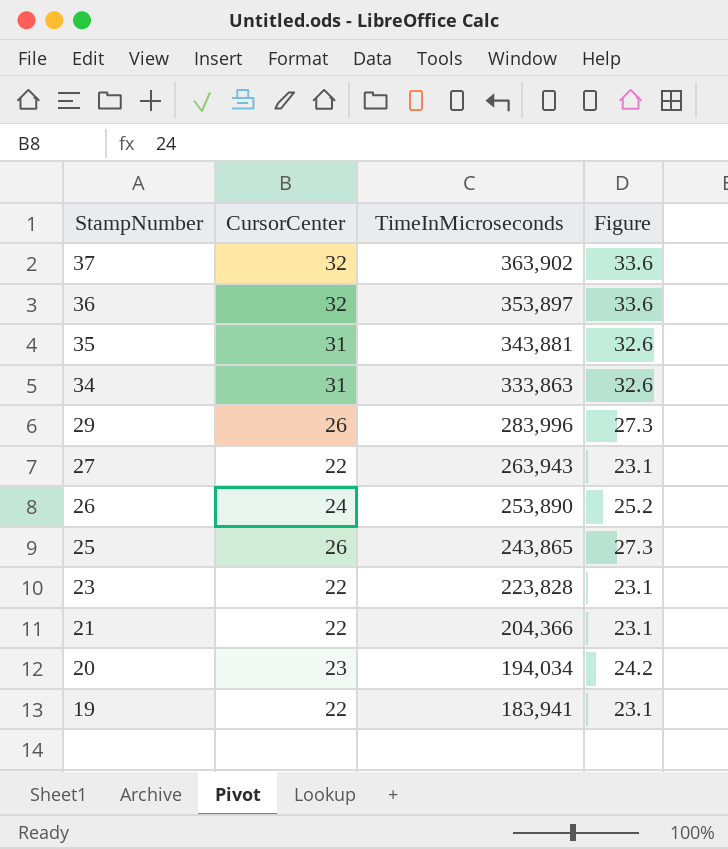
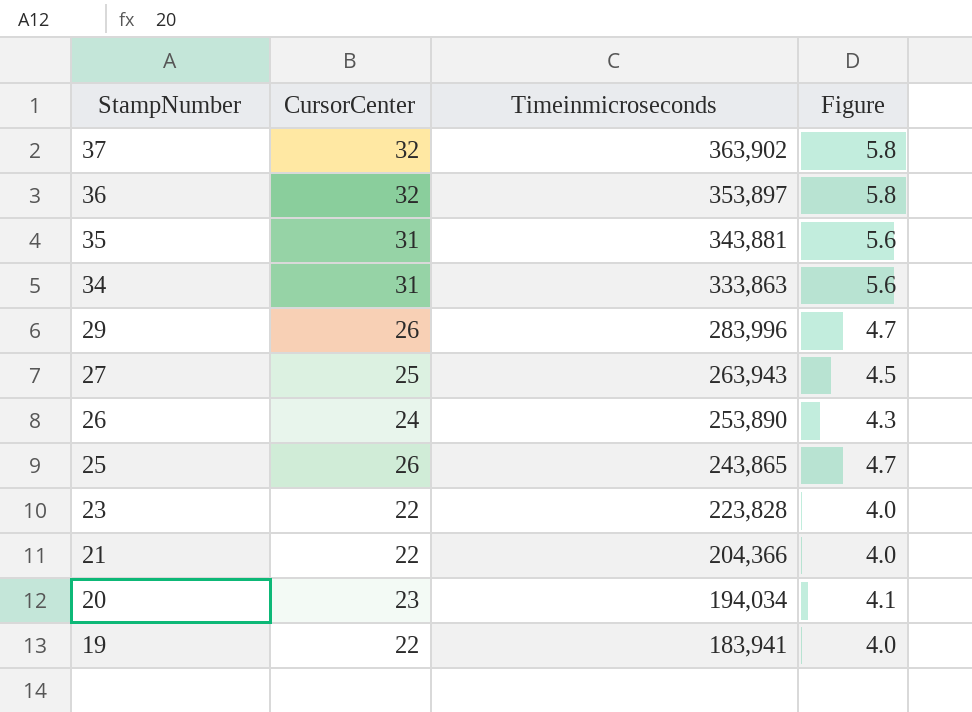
column name: TimeInMicroseconds -> Timeinmicroseconds
column Figure | formula: [CursorCenter] * 1.05 -> [CursorCenter] * 0.18
27 | CursorCenter: 22 -> 25

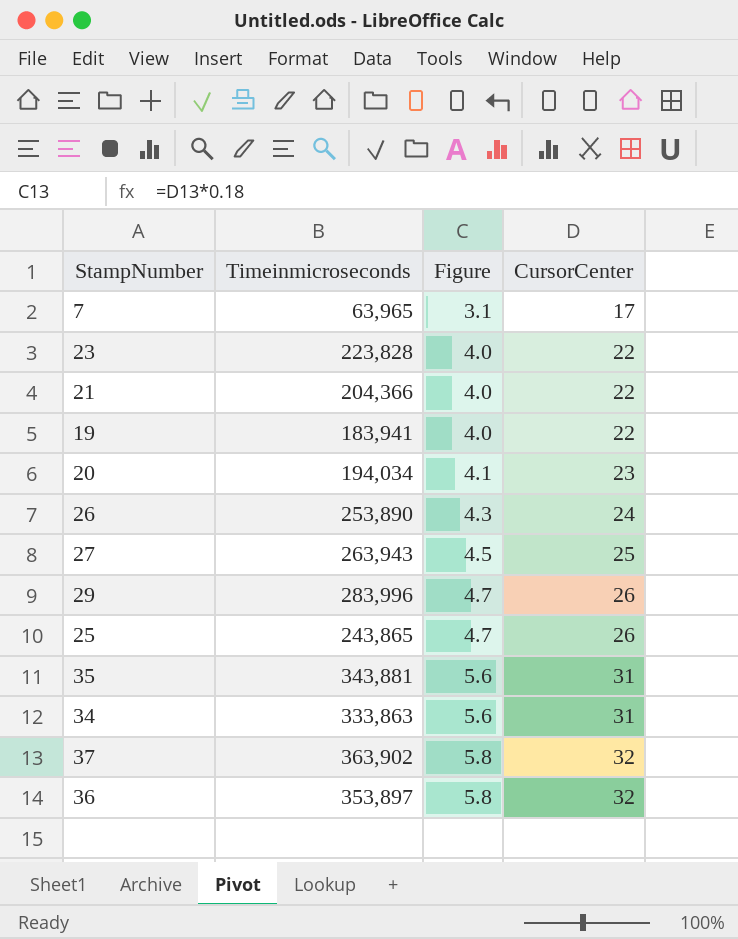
row order: StampNumber descending -> Figure ascending
column CursorCenter | position: 2 -> 4
row 7: none -> 63,965 | 3.1 | 17

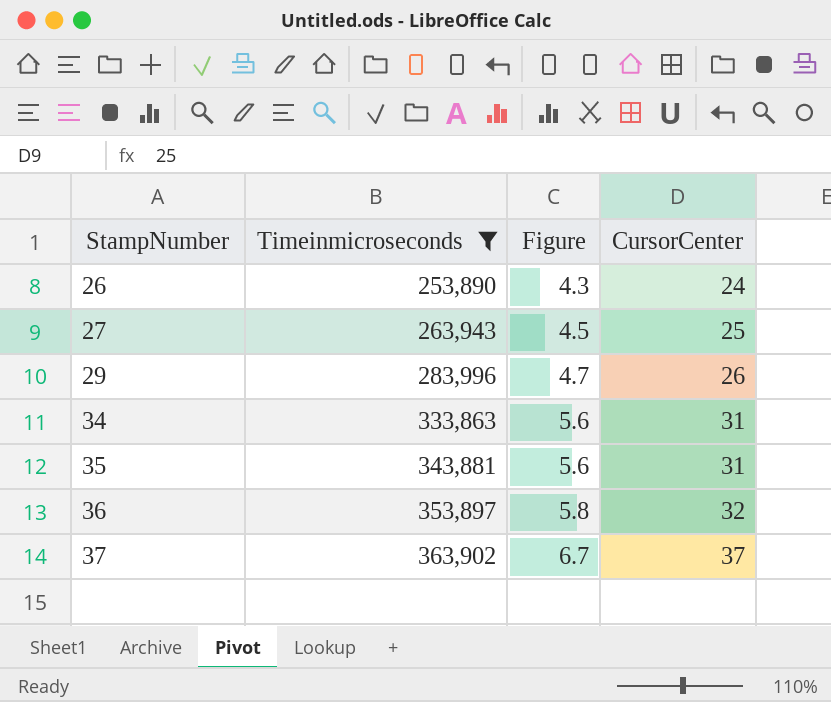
filter: none -> Timeinmicroseconds >= 253,890
row order: Figure ascending -> StampNumber ascending
37 | Figure: 5.8 -> 6.7
37 | CursorCenter: 32 -> 37

